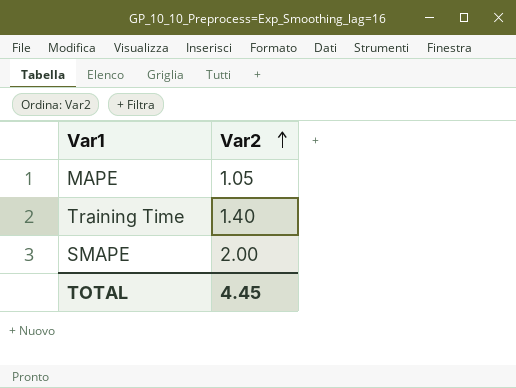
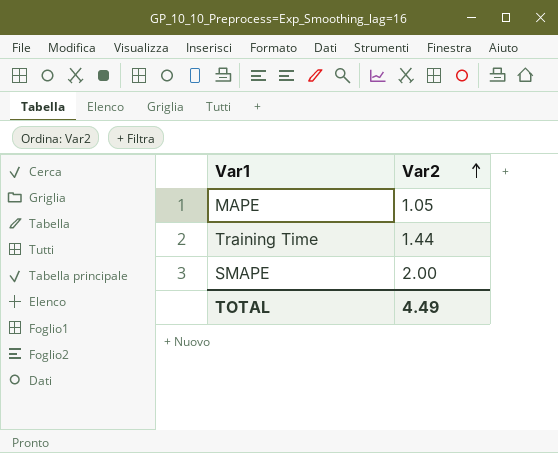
Training Time | Var2: 1.40 -> 1.44
TOTAL | Var2: 4.45 -> 4.49

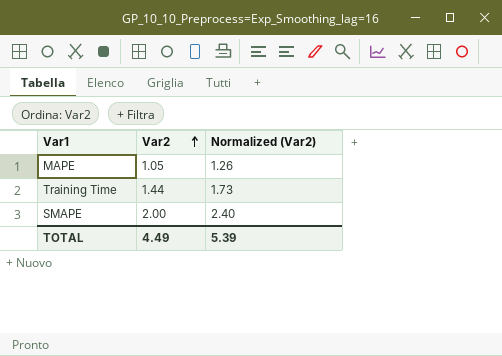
column Normalized (Var2) | formula: none -> [Var2] * 1.2

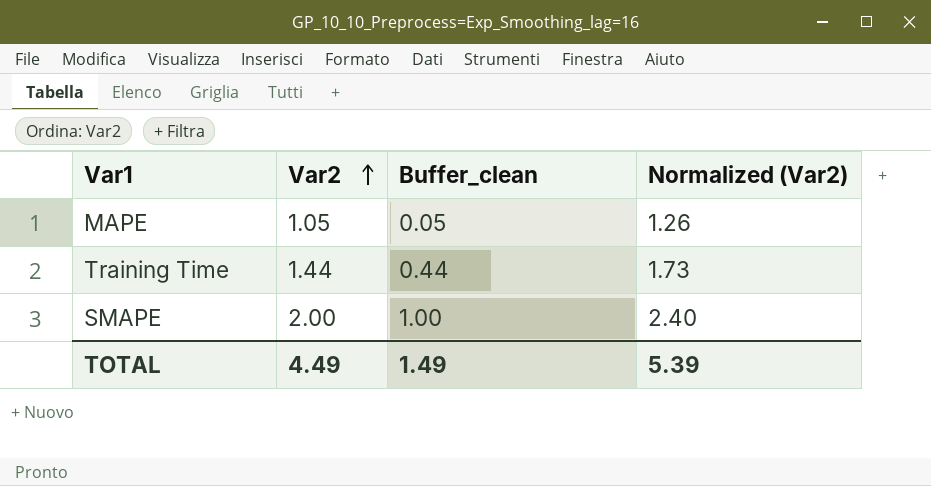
column Buffer_clean | formula: none -> [Var2] - 1

